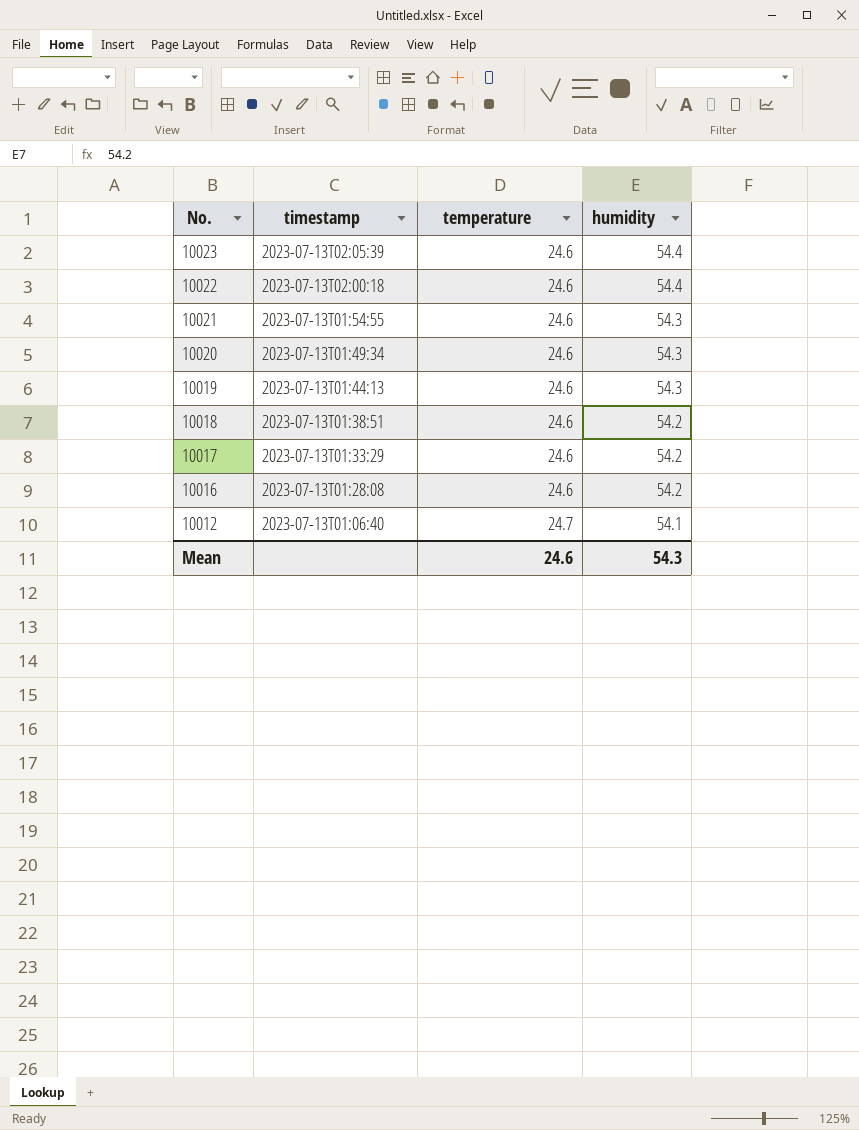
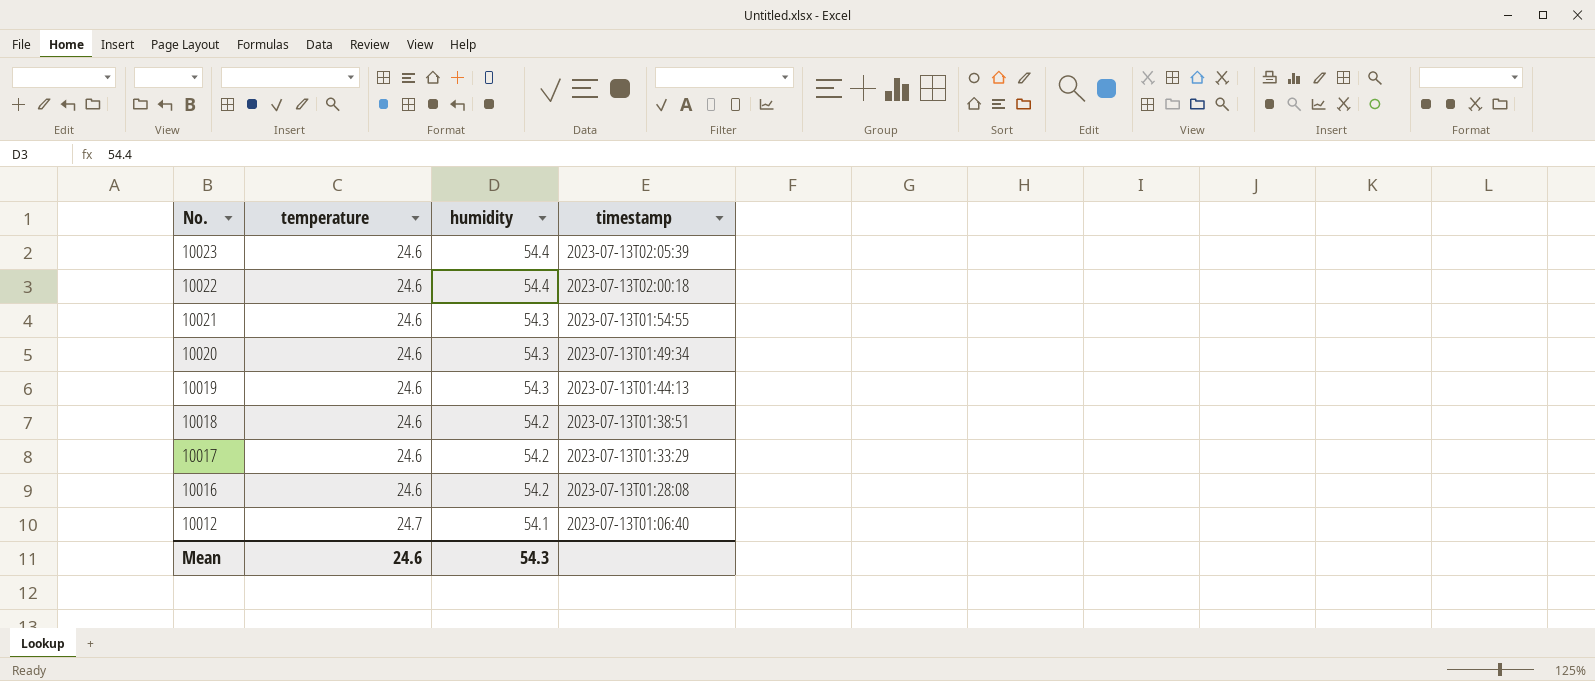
column timestamp | position: 2 -> 4

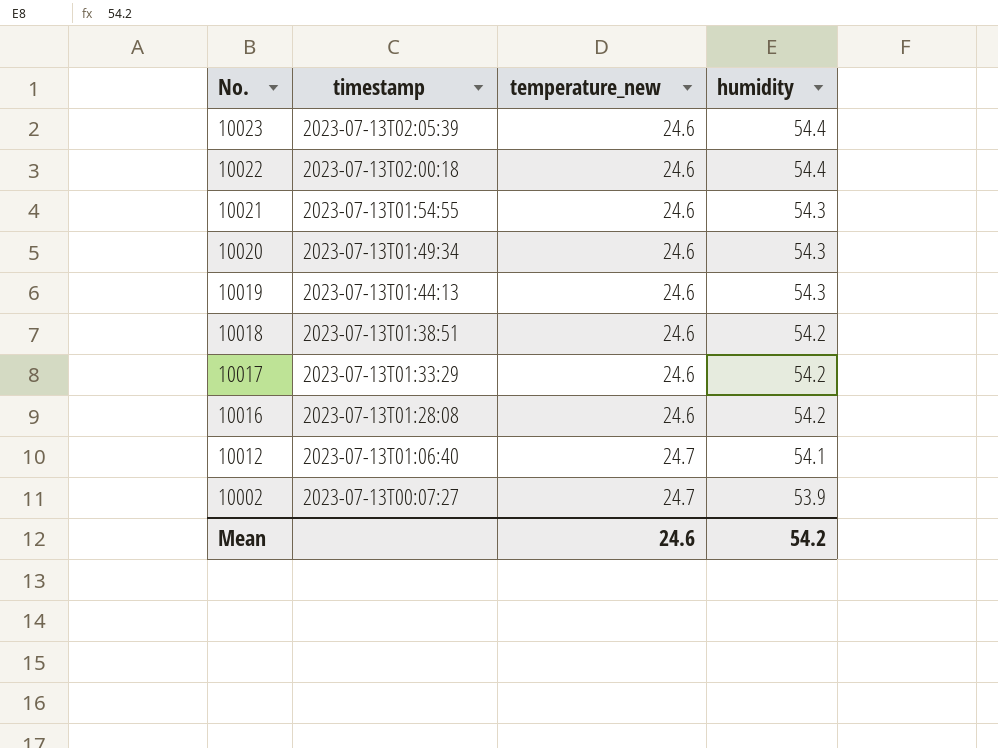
column timestamp | position: 4 -> 2
column name: temperature -> temperature_new
row 10002: none -> 2023-07-13T00:07:27 | 24.7 | 53.9
Mean | humidity: 54.3 -> 54.2

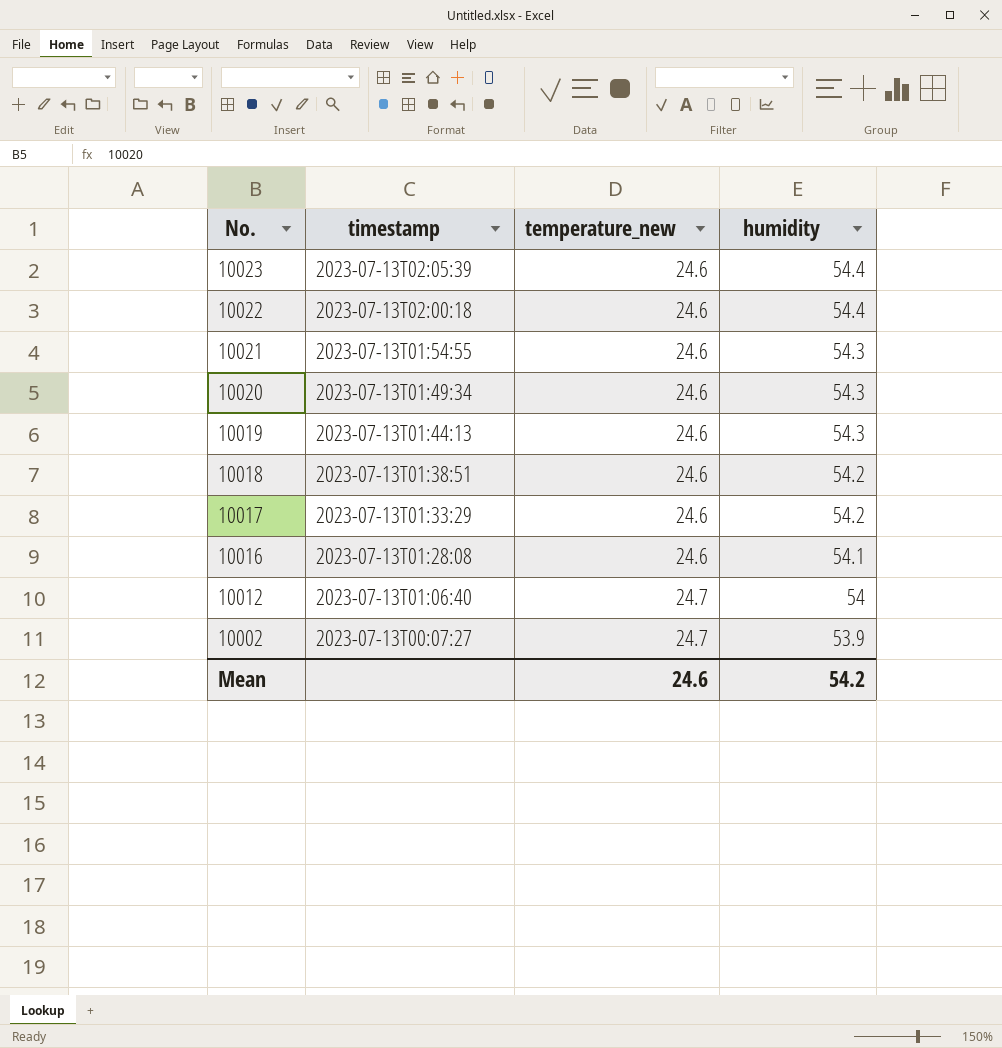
10016 | humidity: 54.2 -> 54.1
10012 | humidity: 54.1 -> 54

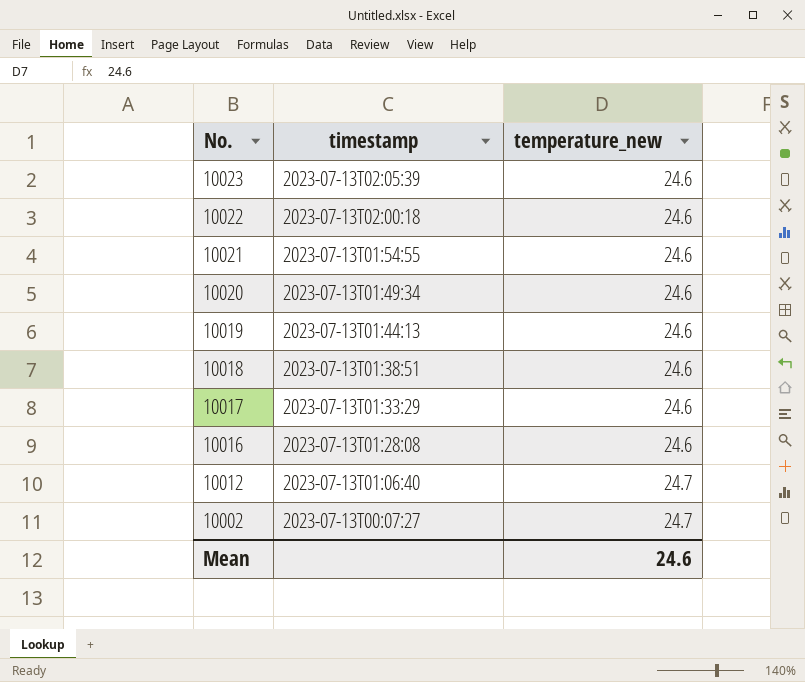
column humidity | position: 4 -> none

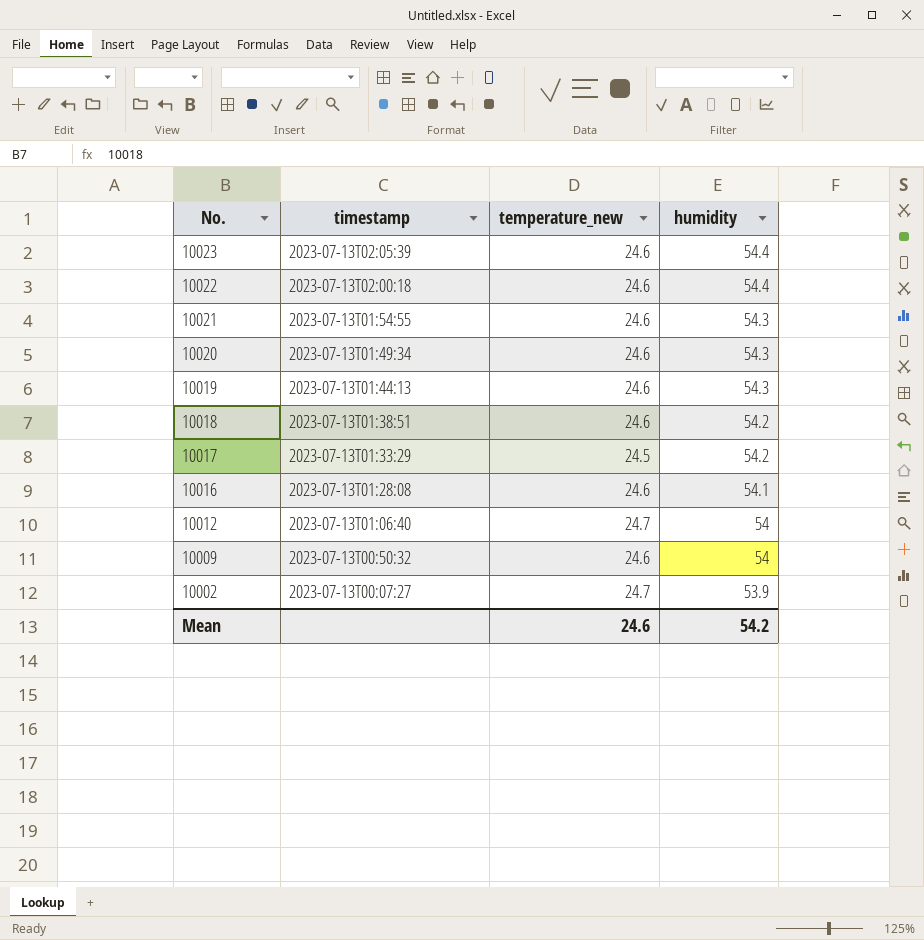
column humidity | position: none -> 4
10017 | temperature_new: 24.6 -> 24.5
row 10009: none -> 2023-07-13T00:50:32 | 24.6 | 54

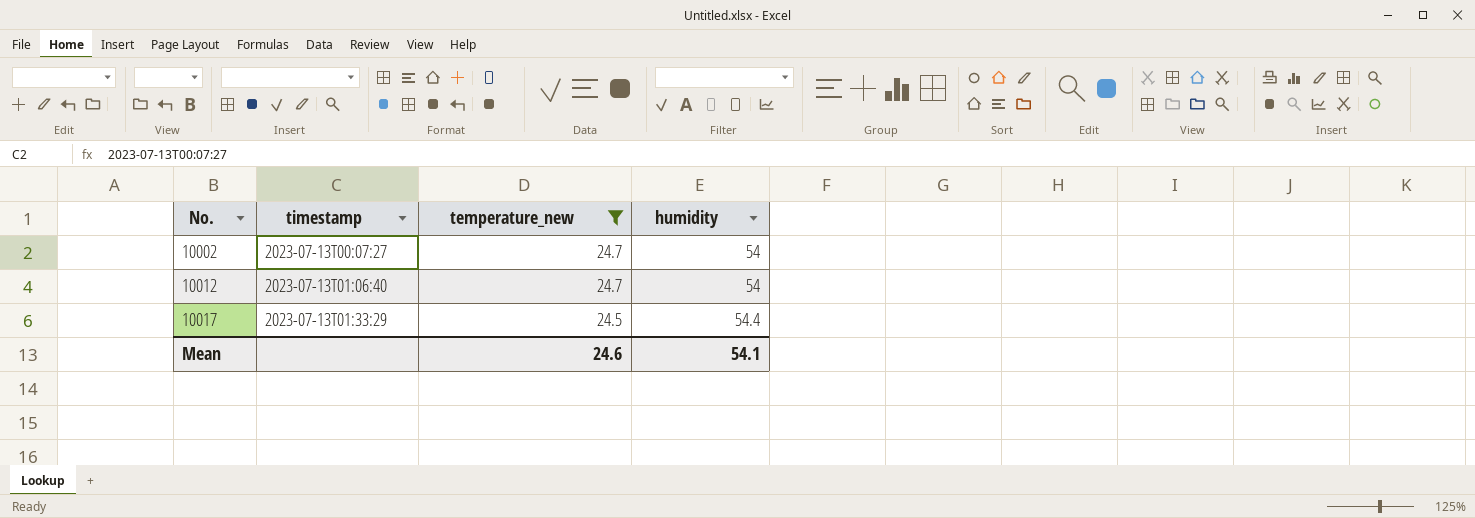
filter: none -> temperature_new != 24.6
row order: No. descending -> No. ascending
10002 | humidity: 53.9 -> 54
10017 | humidity: 54.2 -> 54.4
Mean | humidity: 54.2 -> 54.1

